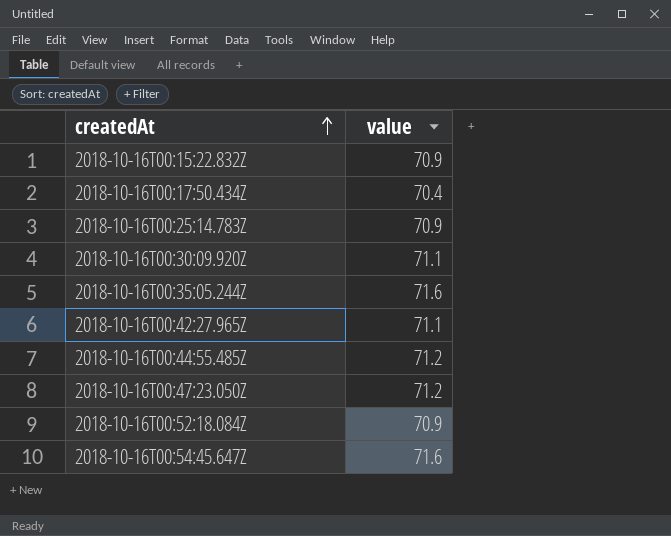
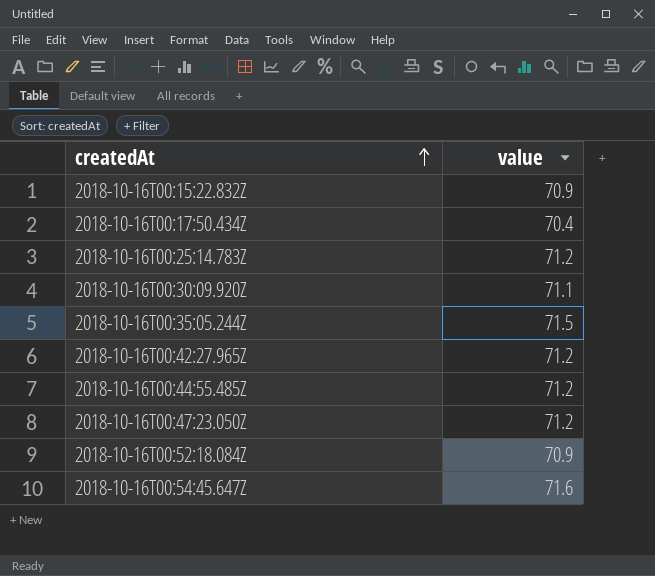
2018-10-16T00:25:14.783Z | value: 70.9 -> 71.2
2018-10-16T00:35:05.244Z | value: 71.6 -> 71.5
2018-10-16T00:42:27.965Z | value: 71.1 -> 71.2

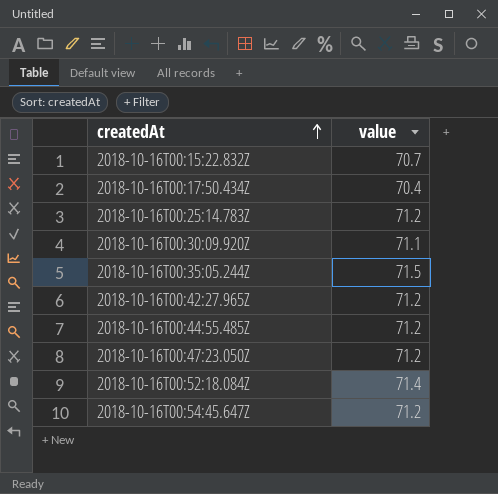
2018-10-16T00:15:22.832Z | value: 70.9 -> 70.7
2018-10-16T00:52:18.084Z | value: 70.9 -> 71.4
2018-10-16T00:54:45.647Z | value: 71.6 -> 71.2

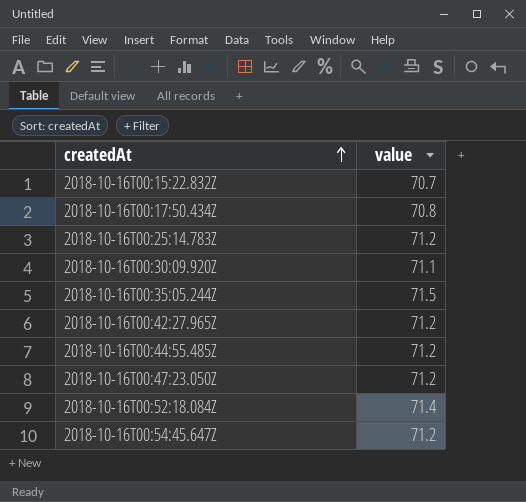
2018-10-16T00:17:50.434Z | value: 70.4 -> 70.8

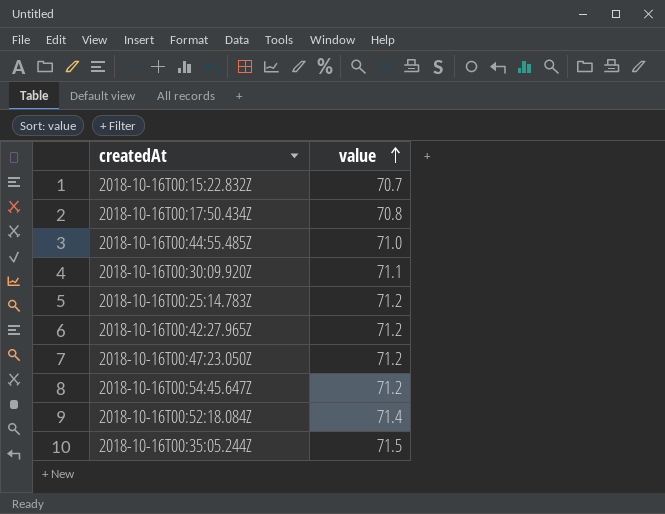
row order: createdAt ascending -> value ascending
2018-10-16T00:44:55.485Z | value: 71.2 -> 71.0

